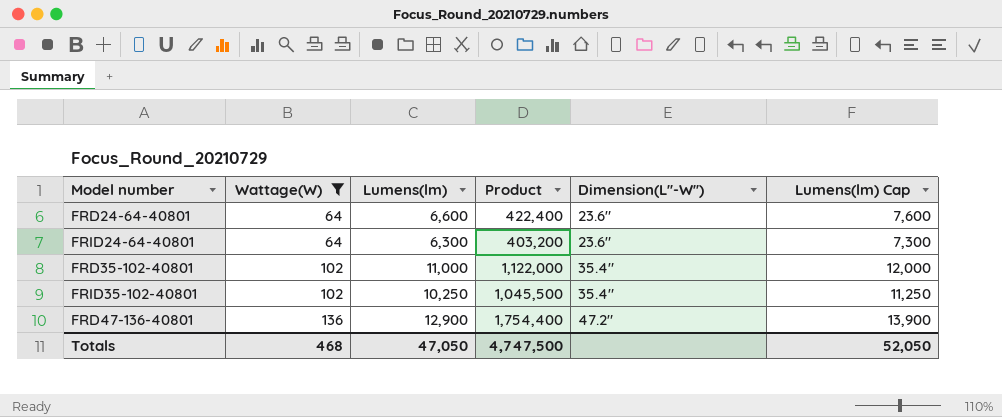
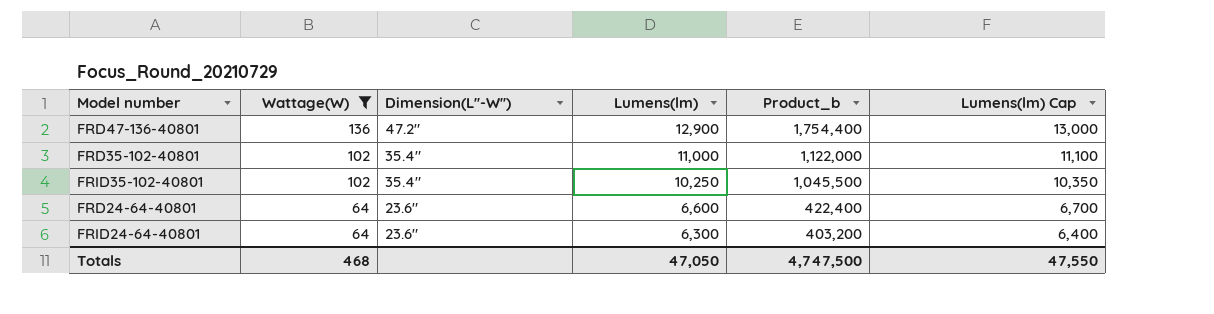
row order: Wattage(W) ascending -> Wattage(W) descending
column Dimension(L''-W'') | position: 5 -> 3
column name: Product -> Product_b
column Lumens(lm) Cap | formula: [Lumens(lm)] + 1000 -> [Lumens(lm)] + 100
Totals | Lumens(lm) Cap: 52,050 -> 47,550

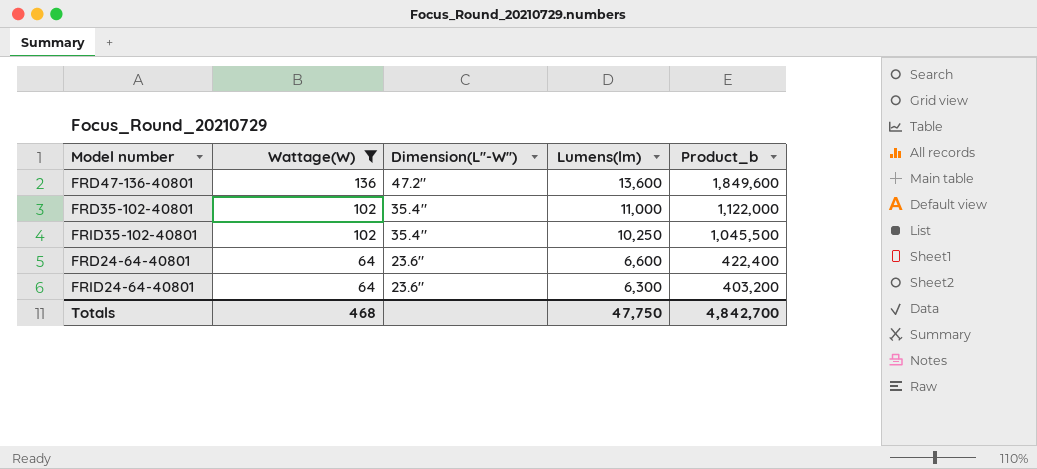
column Lumens(lm) Cap | formula: [Lumens(lm)] + 100 -> none
FRD47-136-40801 | Lumens(lm): 12,900 -> 13,600
FRD47-136-40801 | Product_b: 1,754,400 -> 1,849,600
Totals | Lumens(lm): 47,050 -> 47,750
Totals | Product_b: 4,747,500 -> 4,842,700

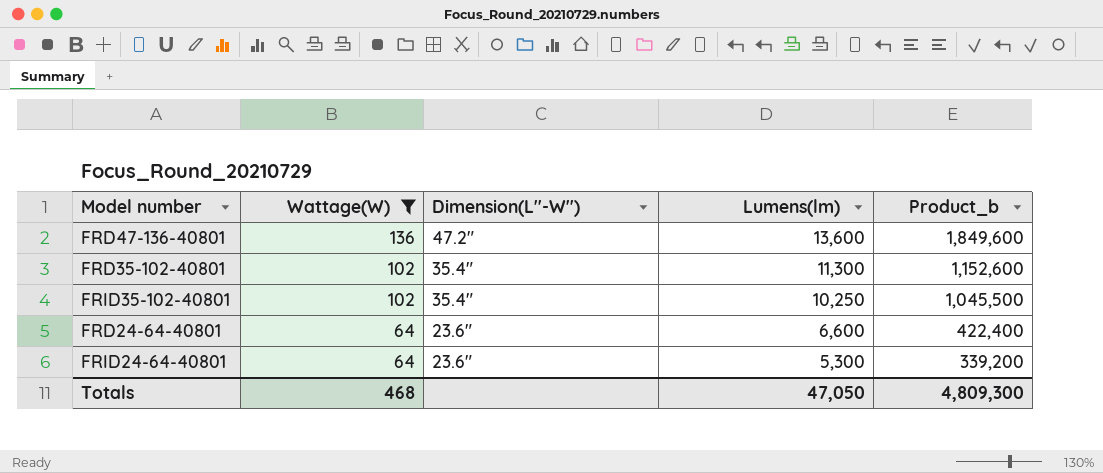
FRD35-102-40801 | Lumens(lm): 11,000 -> 11,300
FRD35-102-40801 | Product_b: 1,122,000 -> 1,152,600
FRID24-64-40801 | Lumens(lm): 6,300 -> 5,300
FRID24-64-40801 | Product_b: 403,200 -> 339,200
Totals | Lumens(lm): 47,750 -> 47,050
Totals | Product_b: 4,842,700 -> 4,809,300

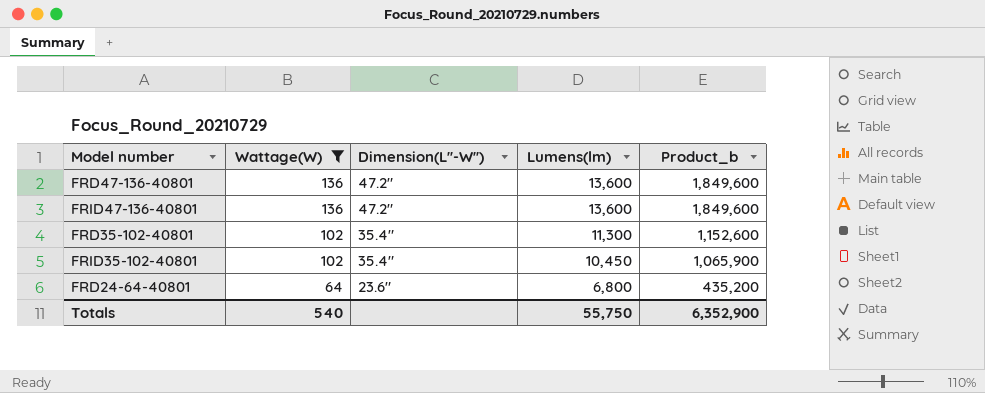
row FRID24-64-40801: 64 | 23.6" | 5,300 | 339,200 -> none
row FRID47-136-40801: none -> 136 | 47.2" | 13,600 | 1,849,600
FRID35-102-40801 | Lumens(lm): 10,250 -> 10,450
FRID35-102-40801 | Product_b: 1,045,500 -> 1,065,900
FRD24-64-40801 | Lumens(lm): 6,600 -> 6,800
FRD24-64-40801 | Product_b: 422,400 -> 435,200
Totals | Wattage(W): 468 -> 540
Totals | Lumens(lm): 47,050 -> 55,750
Totals | Product_b: 4,809,300 -> 6,352,900

